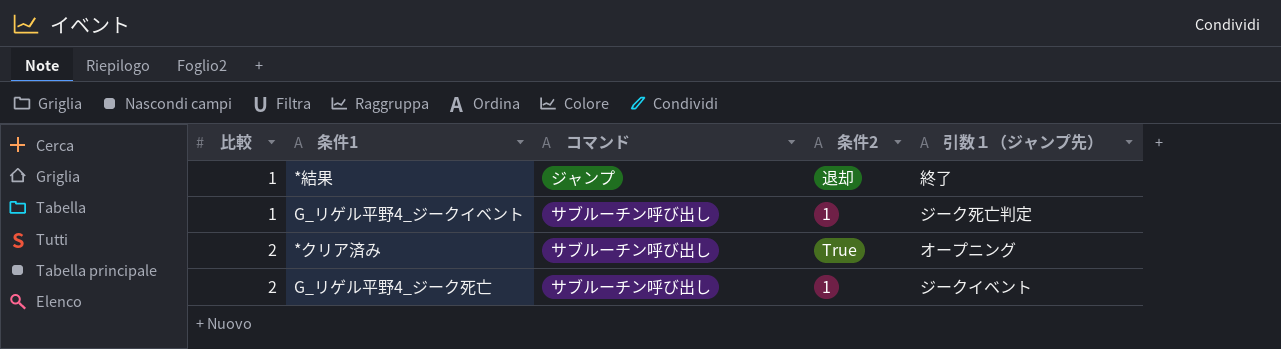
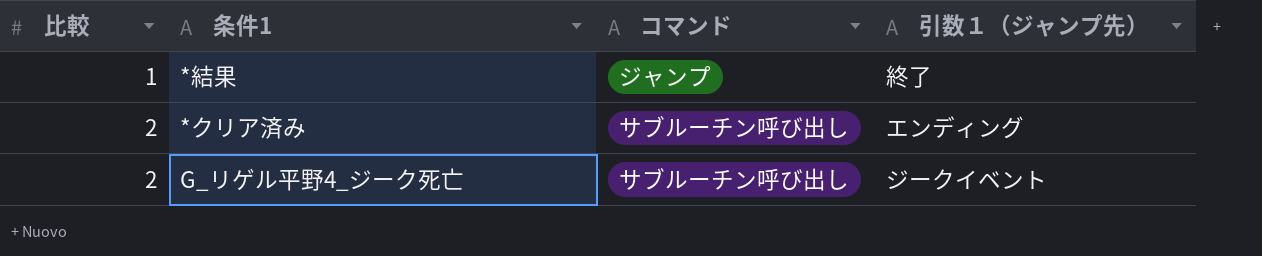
column 条件2 | position: 4 -> none
row G_リゲル平野4_ジークイベント: 1 | サブルーチン呼び出し | 1 | ジーク死亡判定 -> none
*クリア済み | 引数１（ジャンプ先）: オープニング -> エンディング

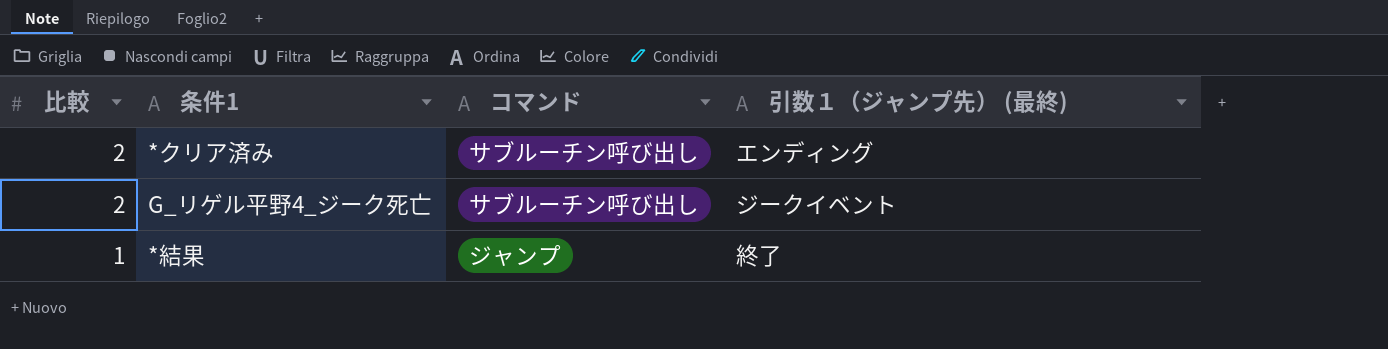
row order: 比較 ascending -> 比較 descending
column name: 引数１（ジャンプ先） -> 引数１（ジャンプ先） (最終)

